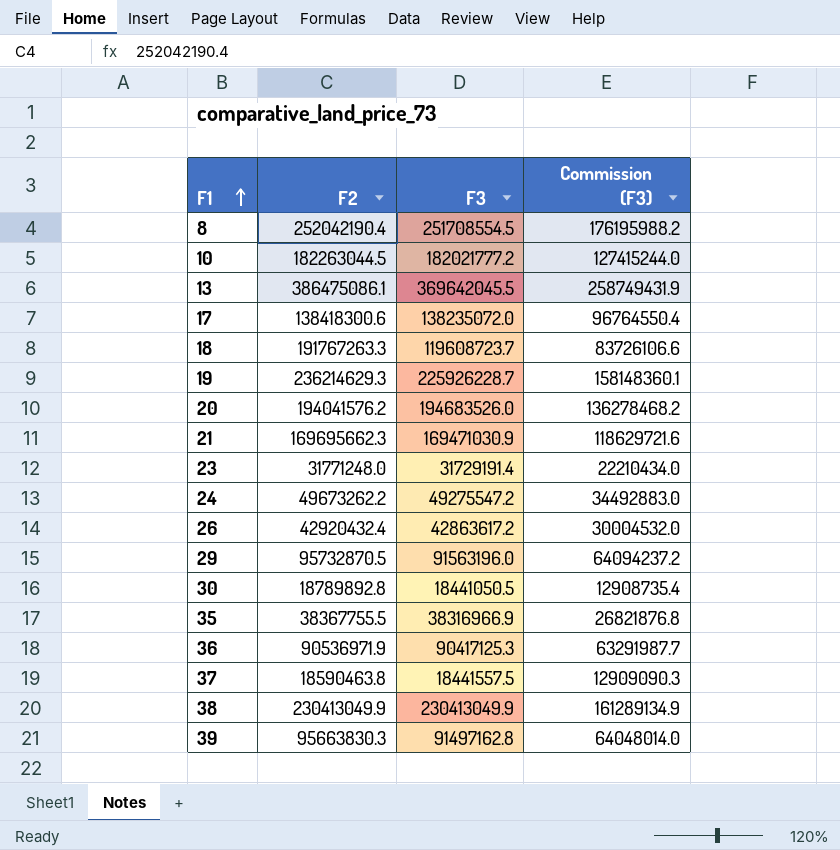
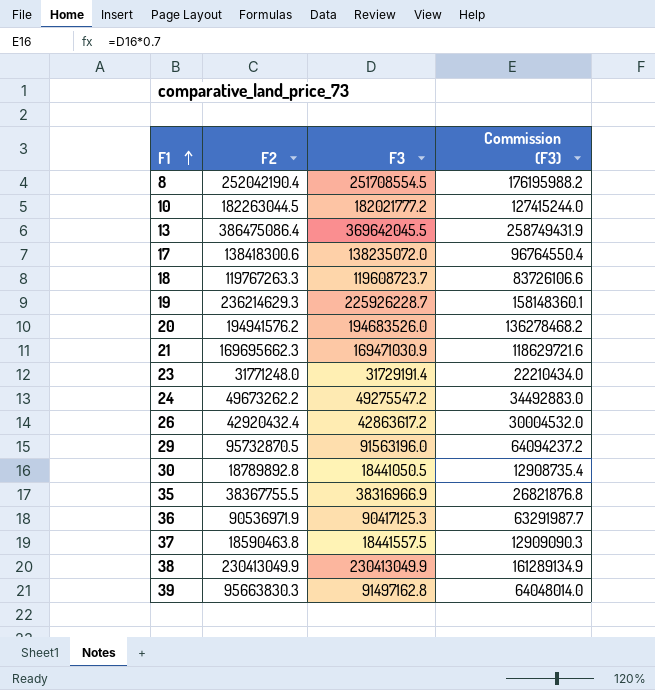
13 | F2: 386475086.1 -> 386475086.4
18 | F2: 191767263.3 -> 119767263.3
20 | F2: 194041576.2 -> 194941576.2

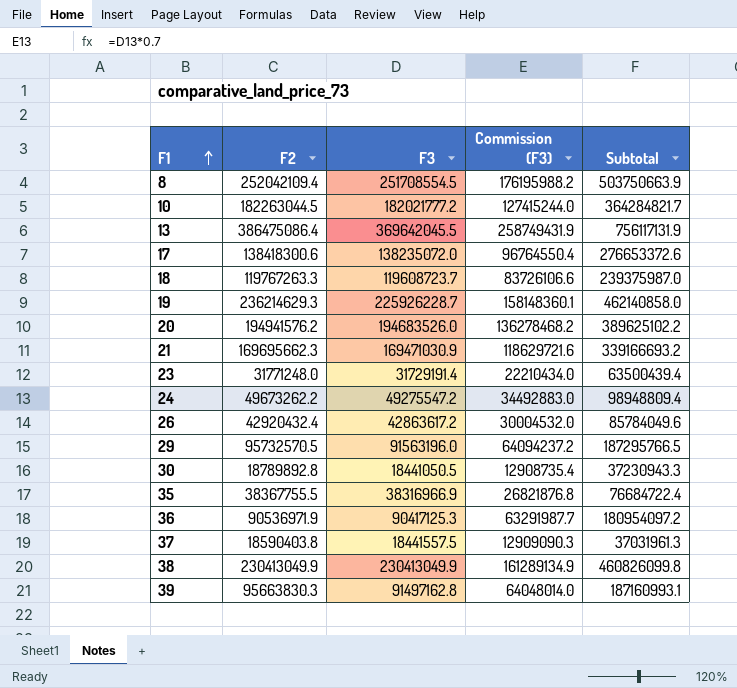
column Subtotal | formula: none -> [F2] + [F3]
8 | F2: 252042190.4 -> 252042109.4
29 | F2: 95732870.5 -> 95732570.5
37 | F2: 18590463.8 -> 18590403.8

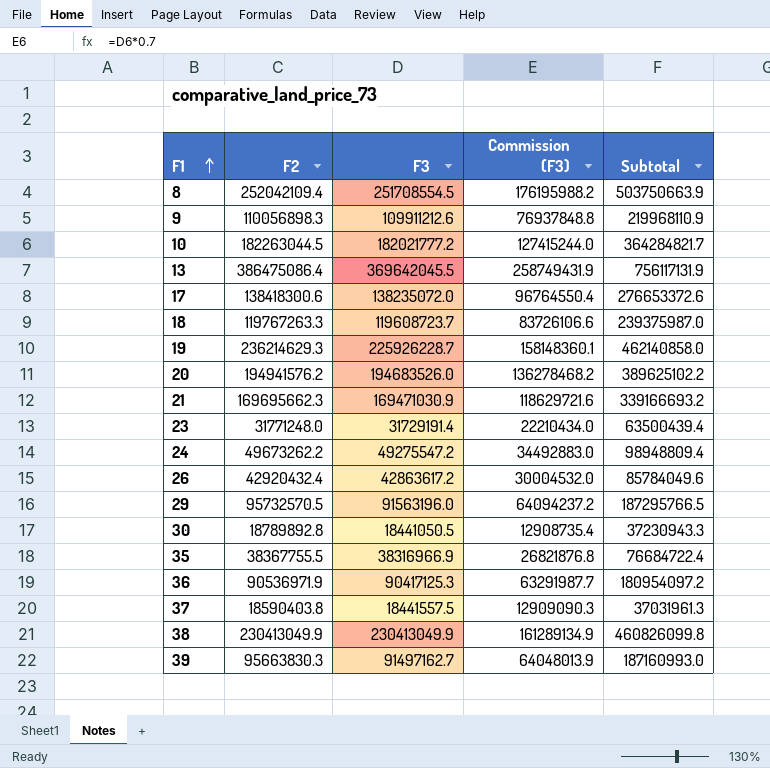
row 9: none -> 110056898.3 | 109911212.6 | 76937848.8 | 219968110.9
39 | F3: 91497162.8 -> 91497162.7
39 | Commission (F3): 64048014.0 -> 64048013.9
39 | Subtotal: 187160993.1 -> 187160993.0

